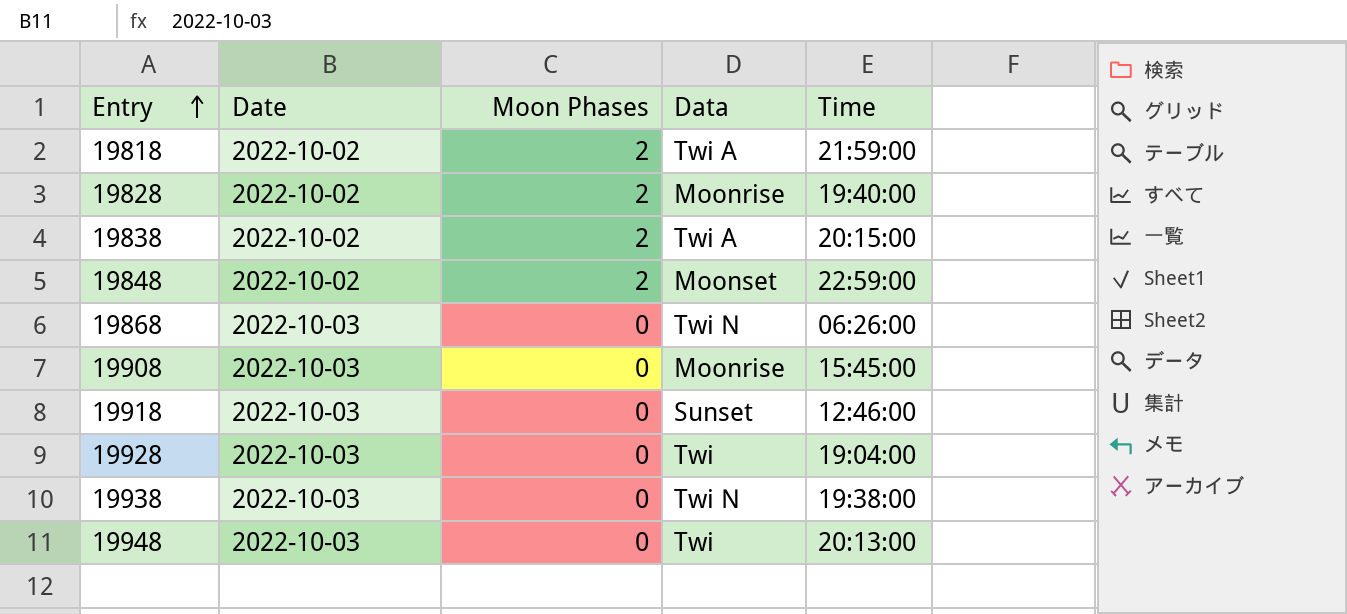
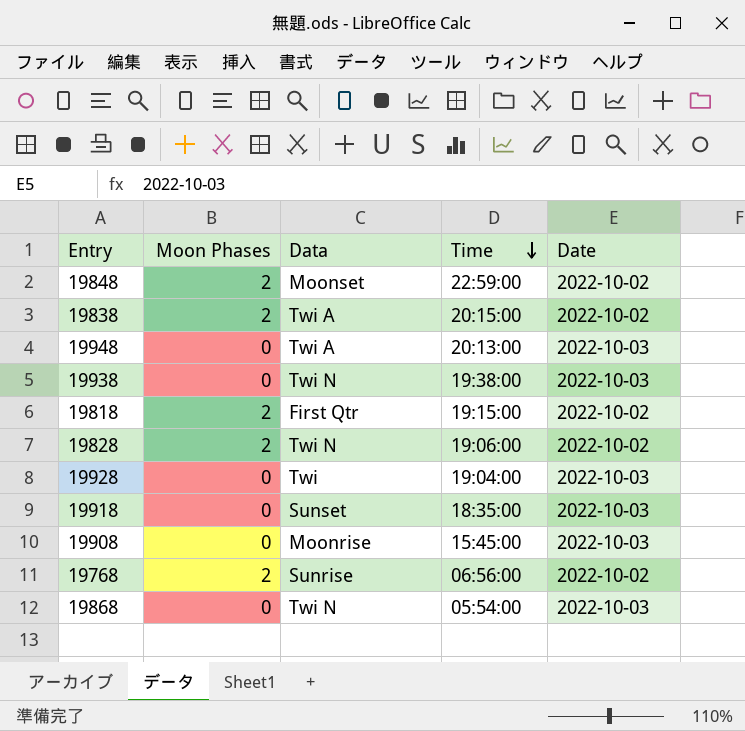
row order: Entry ascending -> Time descending
column Date | position: 2 -> 5
19948 | Data: Twi -> Twi A
19818 | Data: Twi A -> First Qtr
19818 | Time: 21:59:00 -> 19:15:00
19828 | Data: Moonrise -> Twi N
19828 | Time: 19:40:00 -> 19:06:00
19918 | Time: 12:46:00 -> 18:35:00
row 19768: none -> 2 | Sunrise | 06:56:00 | 2022-10-02
19868 | Time: 06:26:00 -> 05:54:00

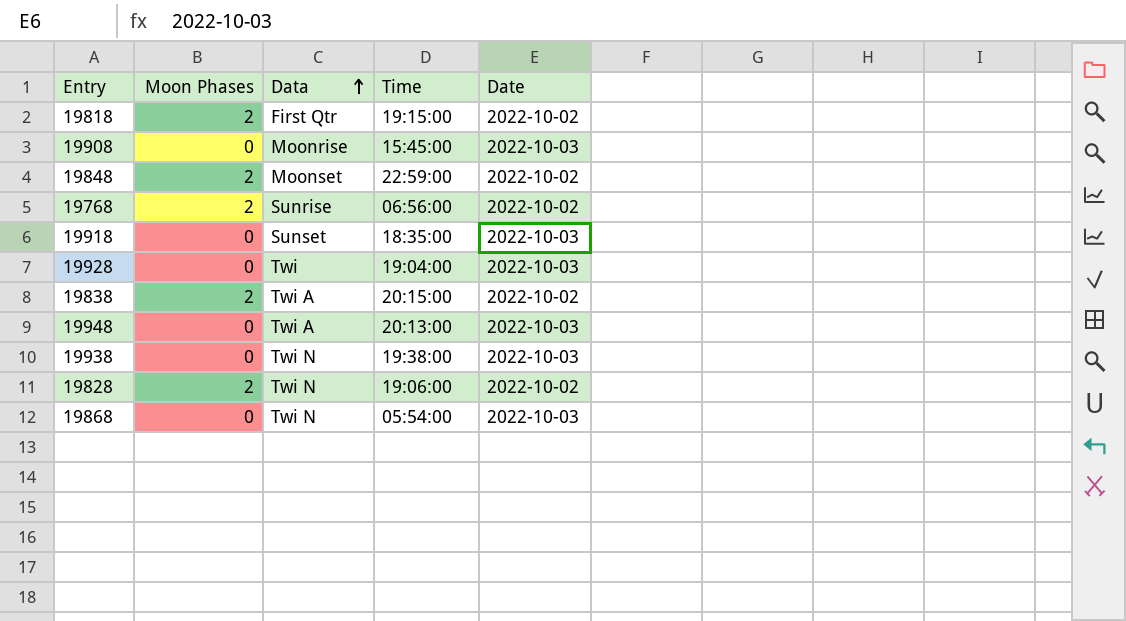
row order: Time descending -> Data ascending

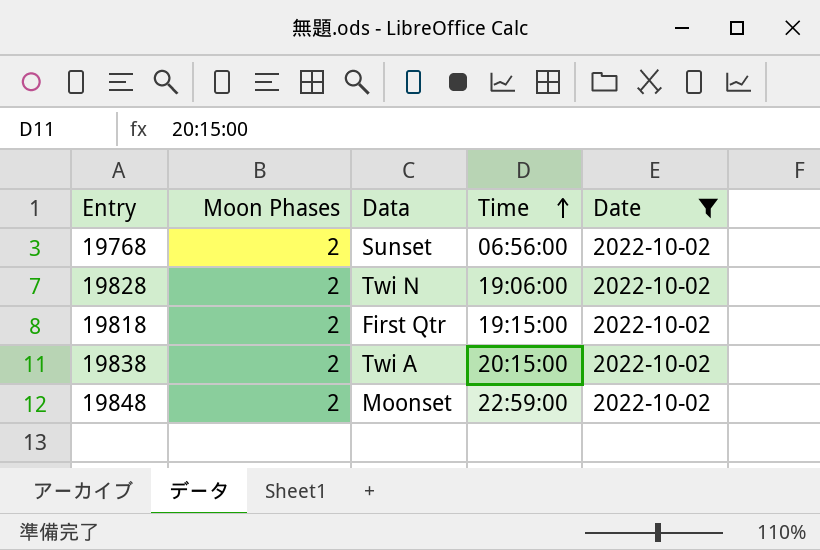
filter: none -> Date = 2022-10-02
row order: Data ascending -> Time ascending
19768 | Data: Sunrise -> Sunset

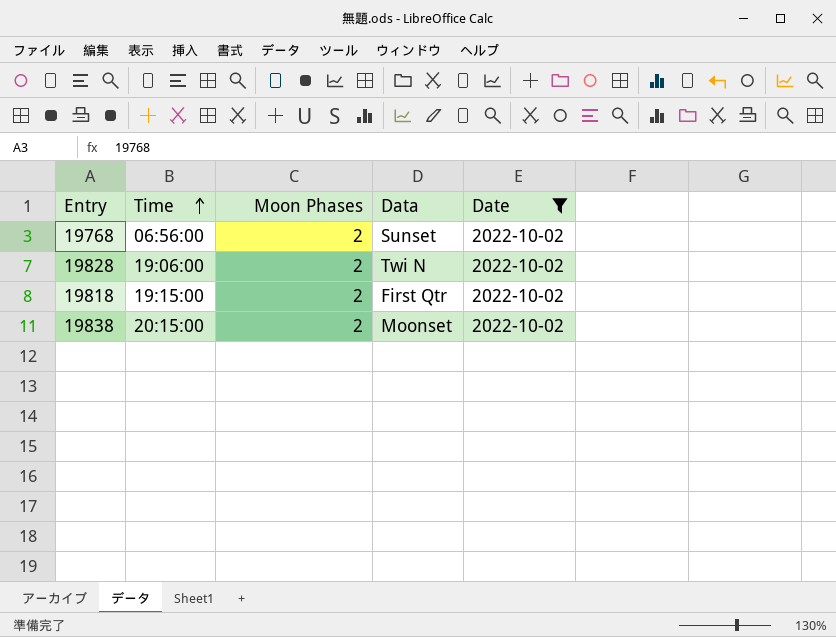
column Time | position: 4 -> 2
row 19848: 2 | Moonset | 22:59:00 | 2022-10-02 -> none
19838 | Data: Twi A -> Moonset

